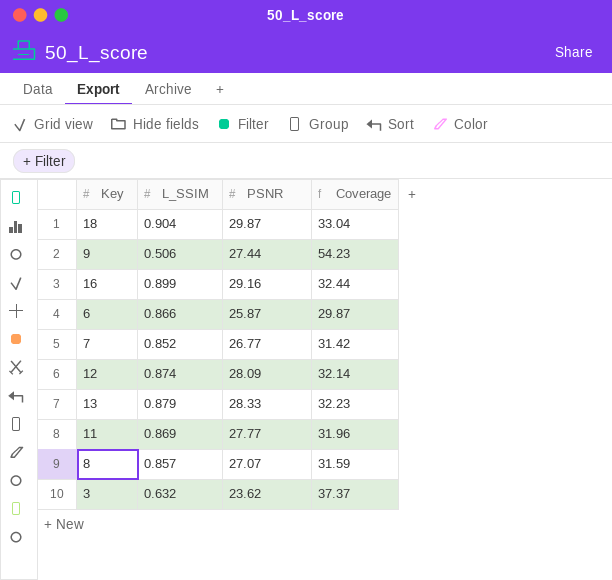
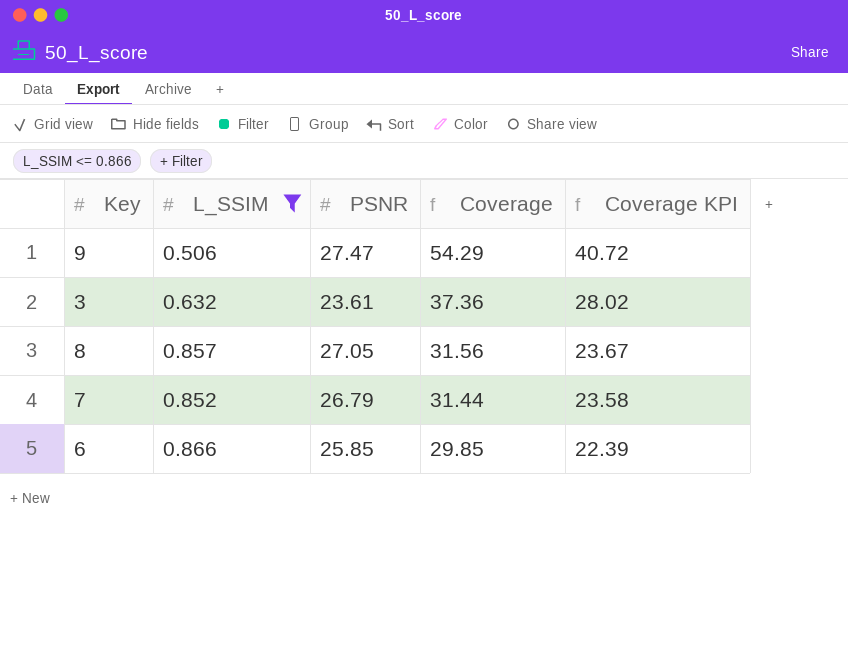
filter: none -> L_SSIM <= 0.866
row order: none -> Coverage descending
column Coverage KPI | formula: none -> [Coverage] * 0.75
9 | PSNR: 27.44 -> 27.47
9 | Coverage: 54.23 -> 54.29
3 | PSNR: 23.62 -> 23.61
3 | Coverage: 37.37 -> 37.36
8 | PSNR: 27.07 -> 27.05
8 | Coverage: 31.59 -> 31.56
7 | PSNR: 26.77 -> 26.79
7 | Coverage: 31.42 -> 31.44
6 | PSNR: 25.87 -> 25.85
6 | Coverage: 29.87 -> 29.85

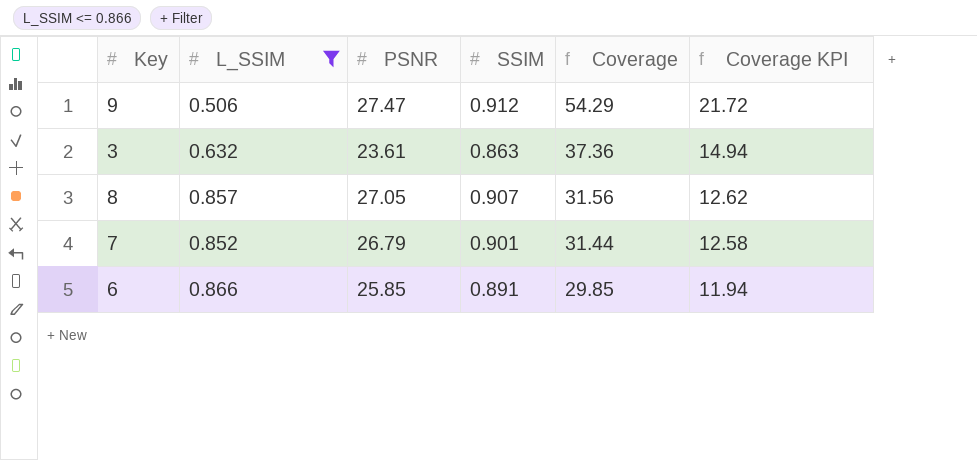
column SSIM | position: none -> 4
column Coverage KPI | formula: [Coverage] * 0.75 -> [Coverage] * 0.4

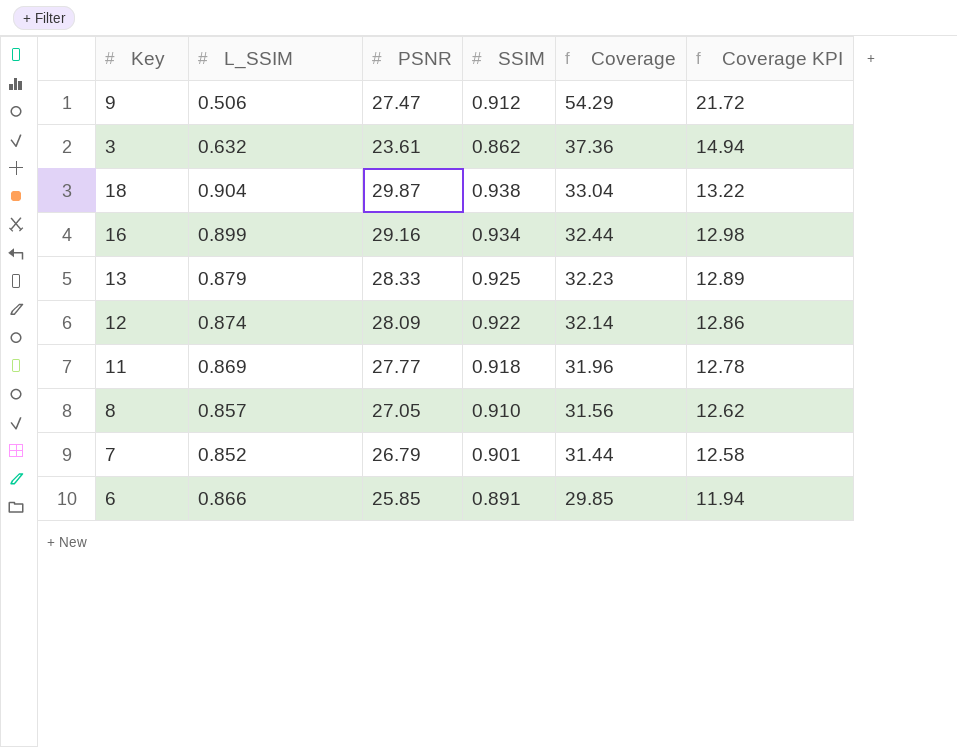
filter: L_SSIM <= 0.866 -> none
3 | SSIM: 0.863 -> 0.862
8 | SSIM: 0.907 -> 0.910

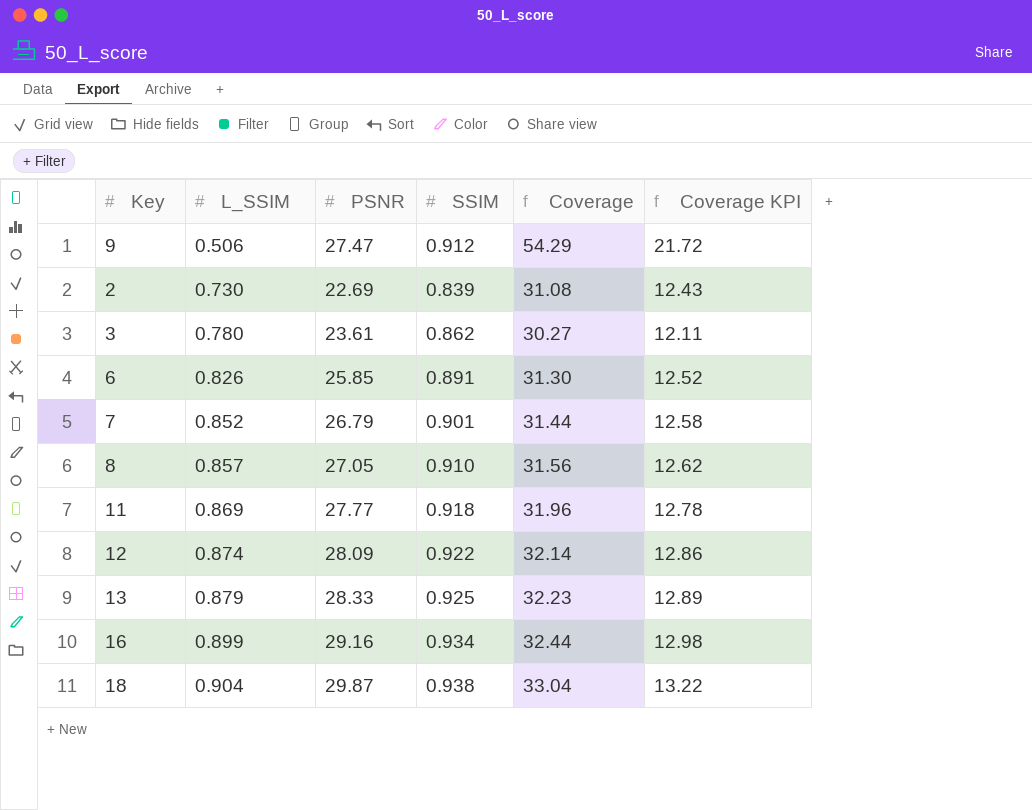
row order: Coverage descending -> L_SSIM ascending
row 2: none -> 0.730 | 22.69 | 0.839 | 31.08 | 12.43
3 | L_SSIM: 0.632 -> 0.780
3 | Coverage: 37.36 -> 30.27
3 | Coverage KPI: 14.94 -> 12.11
6 | L_SSIM: 0.866 -> 0.826
6 | Coverage: 29.85 -> 31.30
6 | Coverage KPI: 11.94 -> 12.52

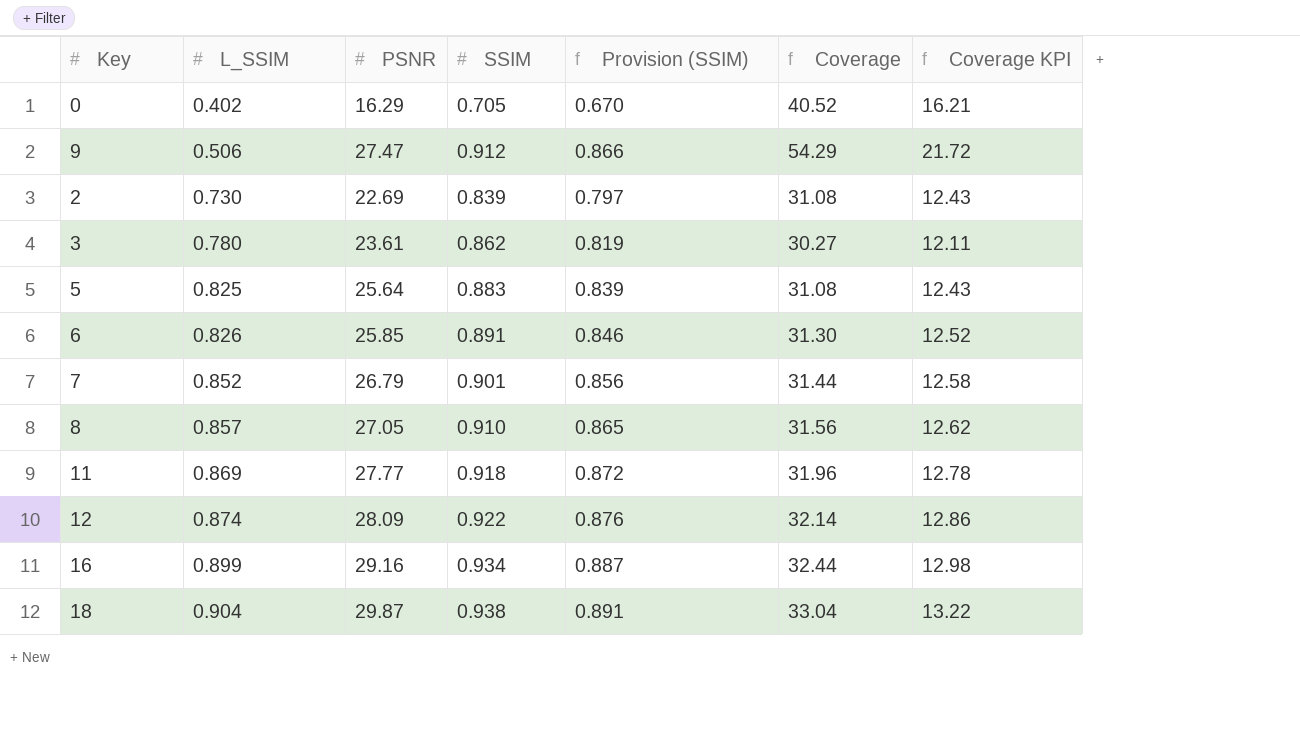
column Provision (SSIM) | formula: none -> [SSIM] * 0.95
row 13: 0.879 | 28.33 | 0.925 | 32.23 | 12.89 -> none
row 0: none -> 0.402 | 16.29 | 0.705 | 0.670 | 40.52 | 16.21
row 5: none -> 0.825 | 25.64 | 0.883 | 0.839 | 31.08 | 12.43

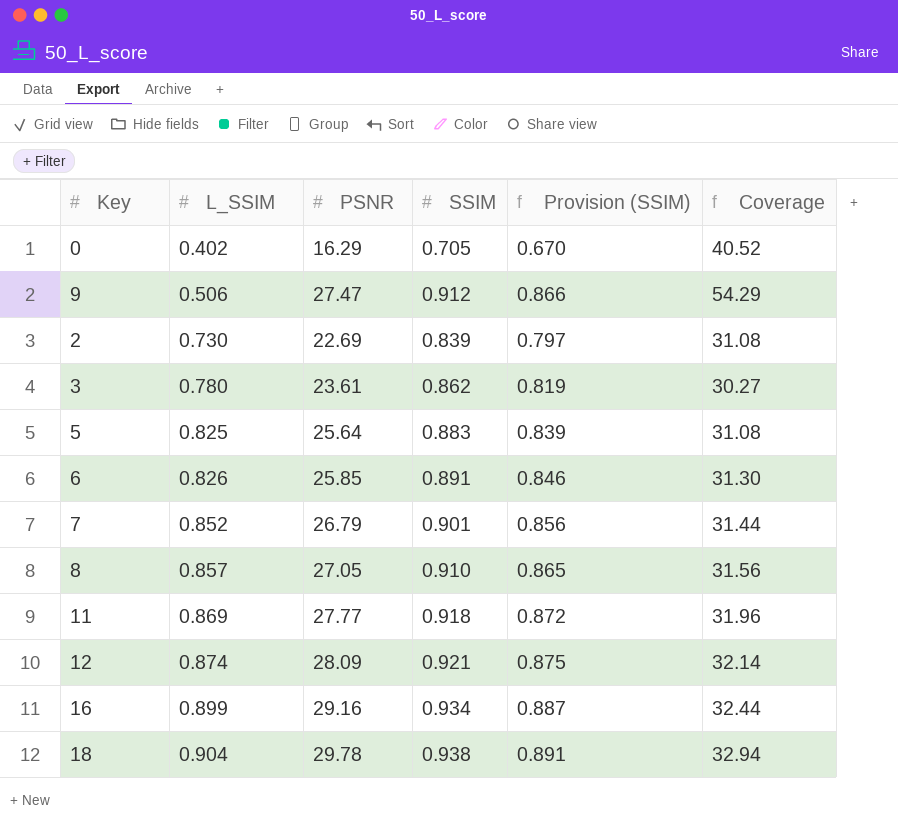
column Coverage KPI | formula: [Coverage] * 0.4 -> none
12 | SSIM: 0.922 -> 0.921
12 | Provision (SSIM): 0.876 -> 0.875
18 | PSNR: 29.87 -> 29.78
18 | Coverage: 33.04 -> 32.94

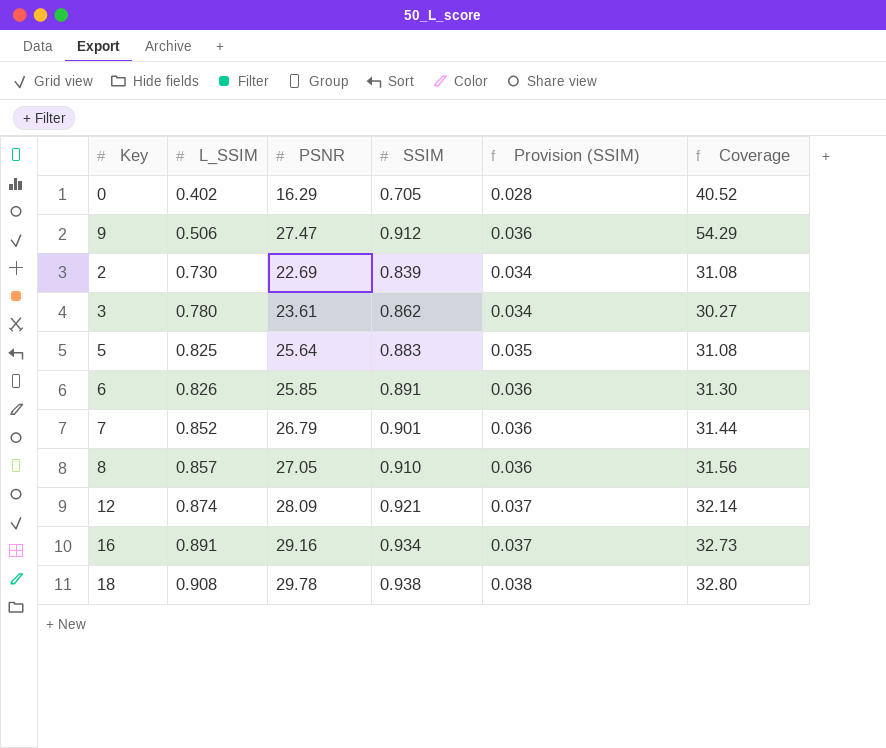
column Provision (SSIM) | formula: [SSIM] * 0.95 -> [SSIM] * 0.04
row 11: 0.869 | 27.77 | 0.918 | 0.872 | 31.96 -> none
16 | L_SSIM: 0.899 -> 0.891
16 | Coverage: 32.44 -> 32.73
18 | L_SSIM: 0.904 -> 0.908
18 | Coverage: 32.94 -> 32.80

